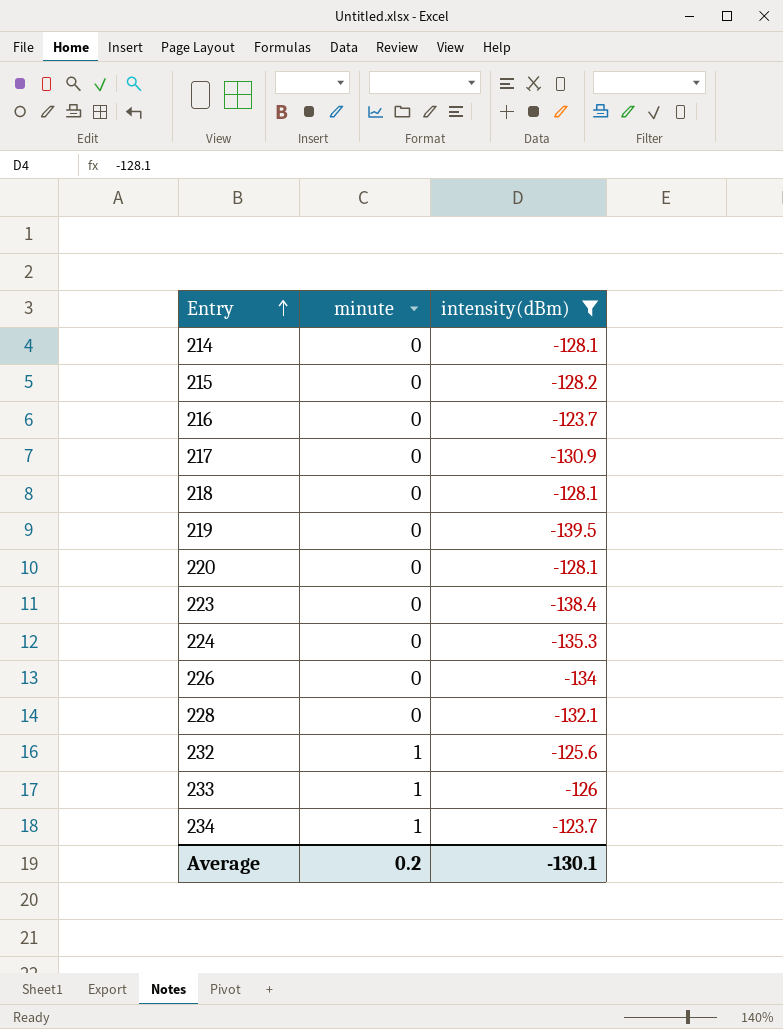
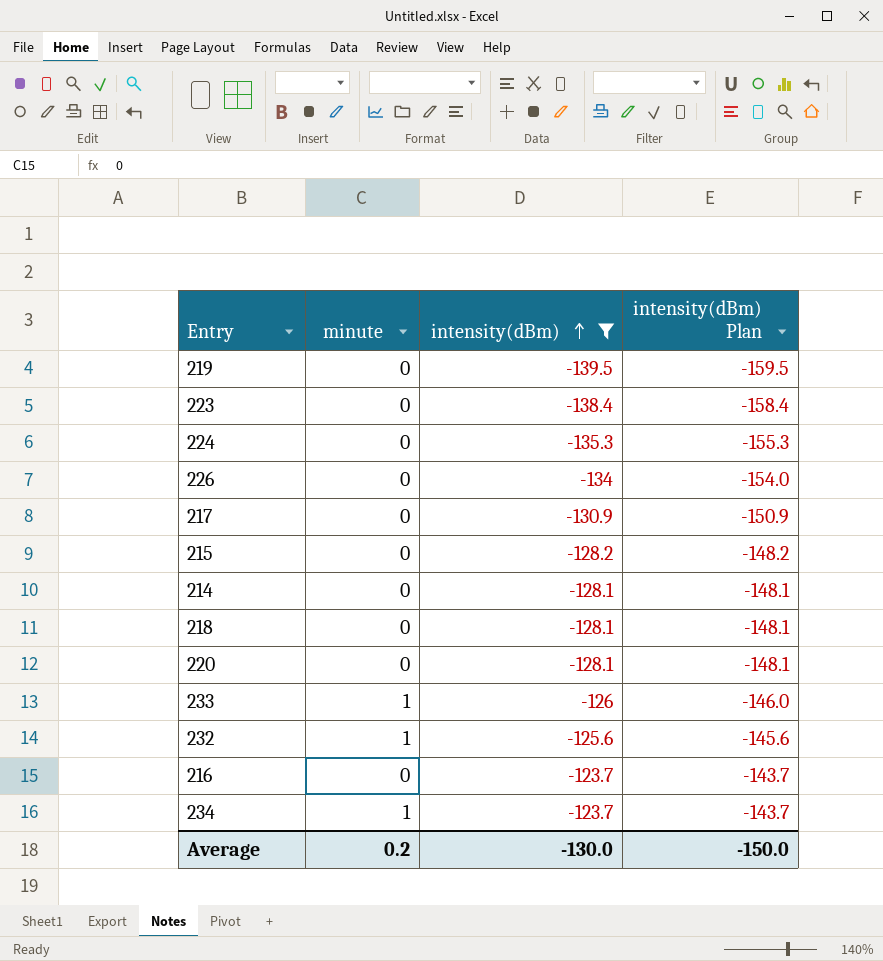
row order: Entry ascending -> intensity(dBm) ascending
column intensity(dBm) Plan | formula: none -> [intensity(dBm)] - 20
row 228: 0 | -132.1 -> none
Average | intensity(dBm): -130.1 -> -130.0

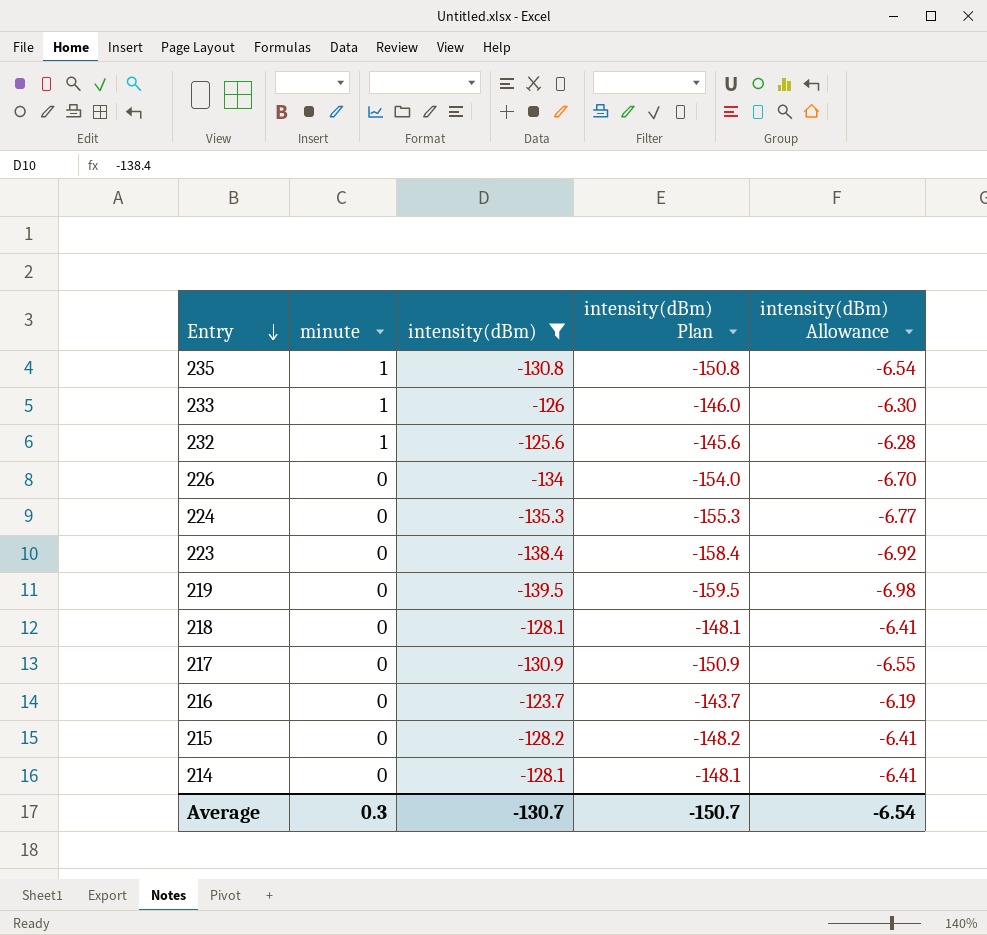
row order: intensity(dBm) ascending -> Entry descending
column intensity(dBm) Allowance | formula: none -> [intensity(dBm)] * 0.05
row 220: 0 | -128.1 | -148.1 -> none
row 234: 1 | -123.7 | -143.7 -> none
row 235: none -> 1 | -130.8 | -150.8 | -6.54
Average | minute: 0.2 -> 0.3
Average | intensity(dBm): -130.0 -> -130.7
Average | intensity(dBm) Plan: -150.0 -> -150.7

